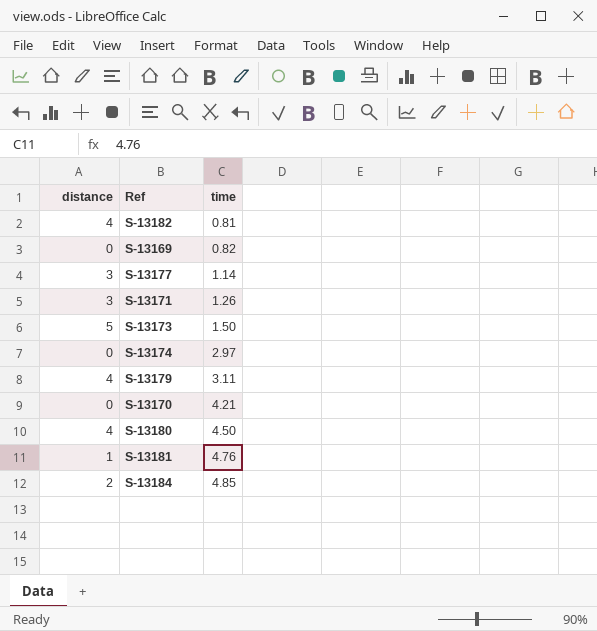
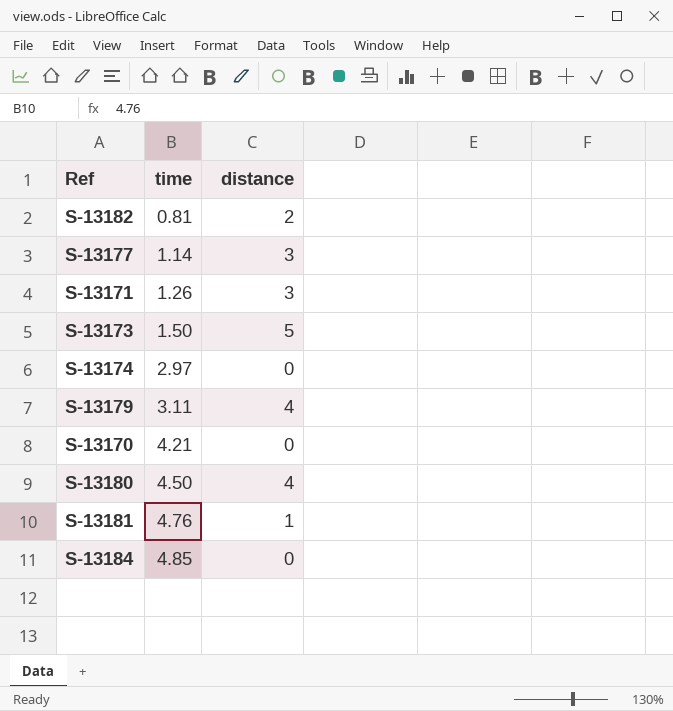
column distance | position: 1 -> 3
row S-13169: 0 | 0.82 -> none
S-13182 | distance: 4 -> 2
S-13184 | distance: 2 -> 0

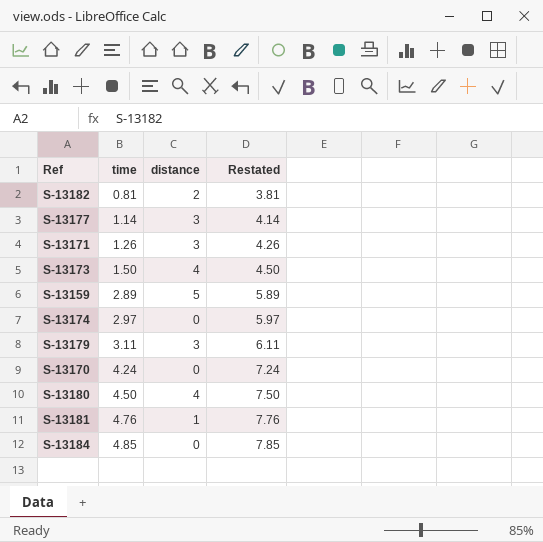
column Restated | formula: none -> [time] + 3
S-13173 | distance: 5 -> 4
row S-13159: none -> 2.89 | 5 | 5.89
S-13179 | distance: 4 -> 3
S-13170 | time: 4.21 -> 4.24

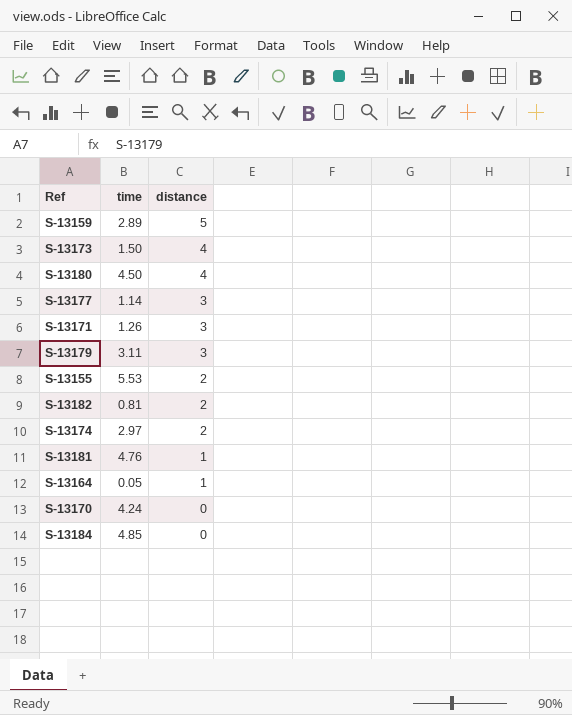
row order: time ascending -> distance descending
column Restated | formula: [time] + 3 -> none
row S-13155: none -> 5.53 | 2
S-13174 | distance: 0 -> 2
row S-13164: none -> 0.05 | 1

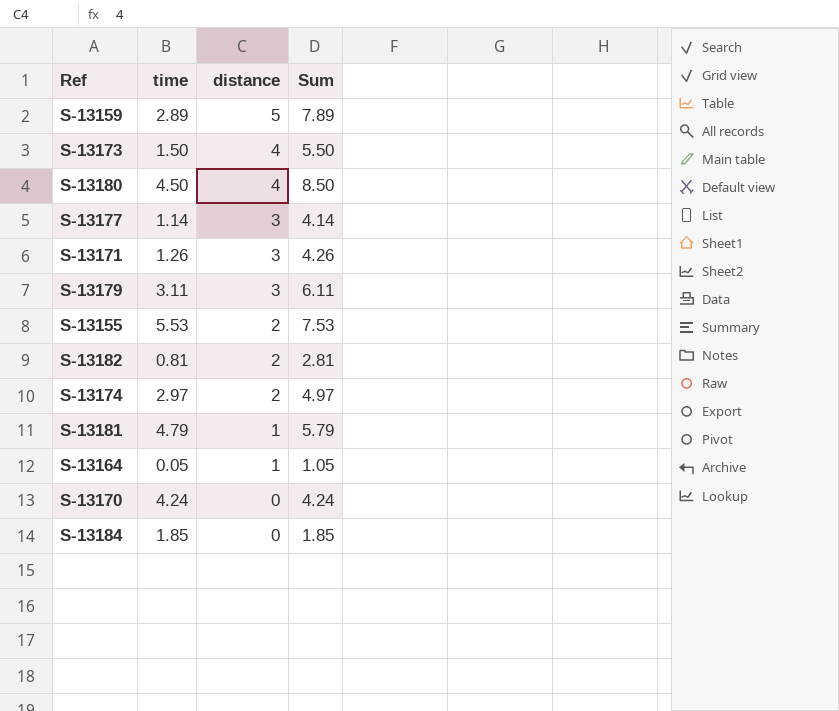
column Sum | formula: none -> [time] + [distance]
S-13181 | time: 4.76 -> 4.79
S-13184 | time: 4.85 -> 1.85

